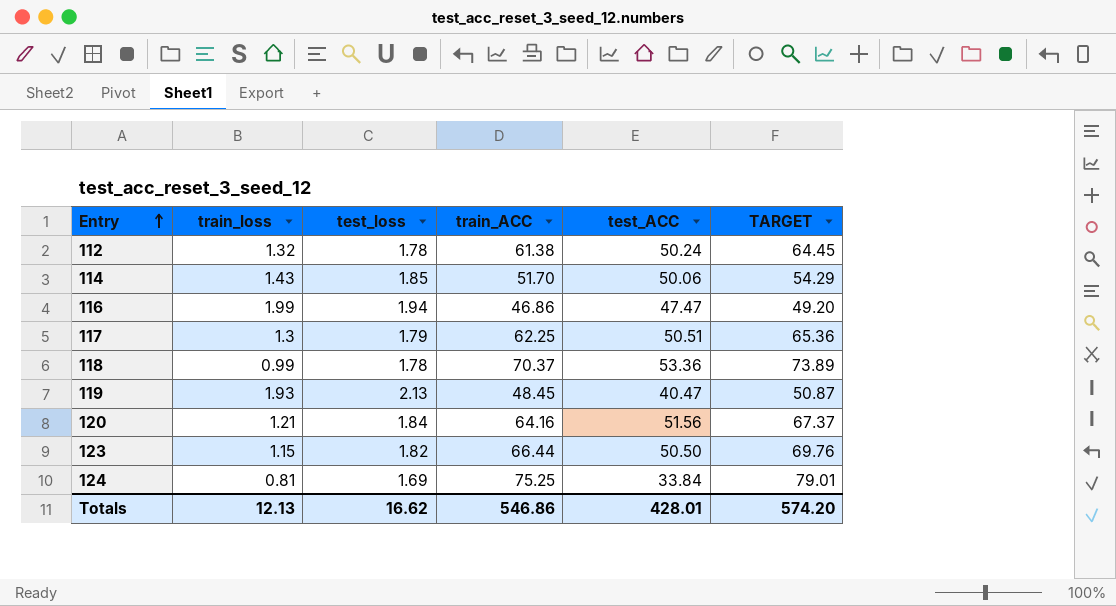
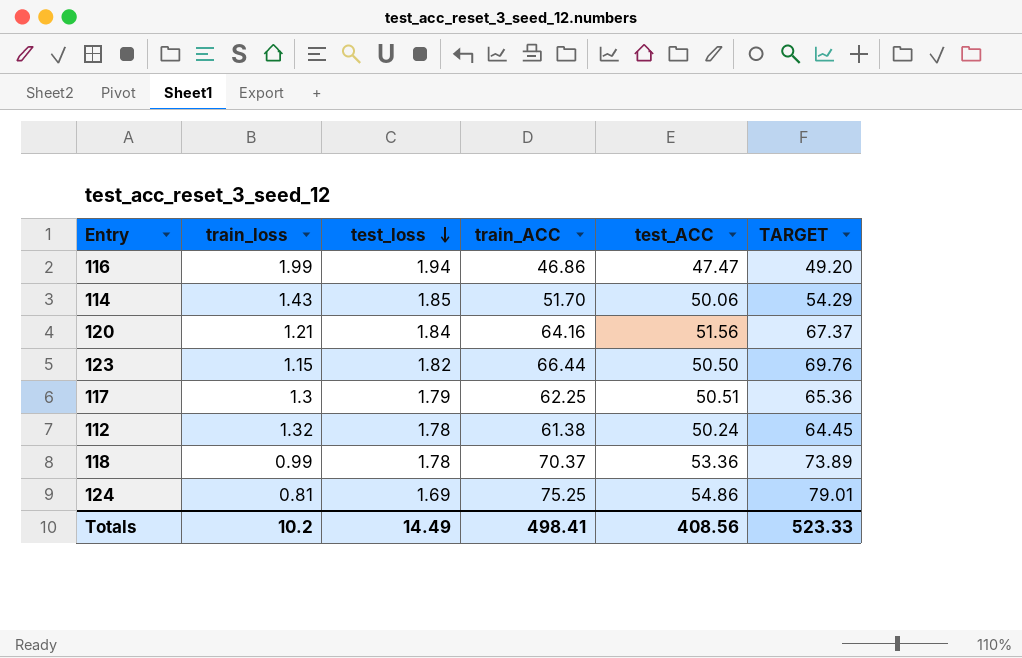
row order: Entry ascending -> test_loss descending
row 119: 1.93 | 2.13 | 48.45 | 40.47 | 50.87 -> none
124 | test_ACC: 33.84 -> 54.86
Totals | train_loss: 12.13 -> 10.2
Totals | test_loss: 16.62 -> 14.49
Totals | train_ACC: 546.86 -> 498.41
Totals | test_ACC: 428.01 -> 408.56
Totals | TARGET: 574.20 -> 523.33

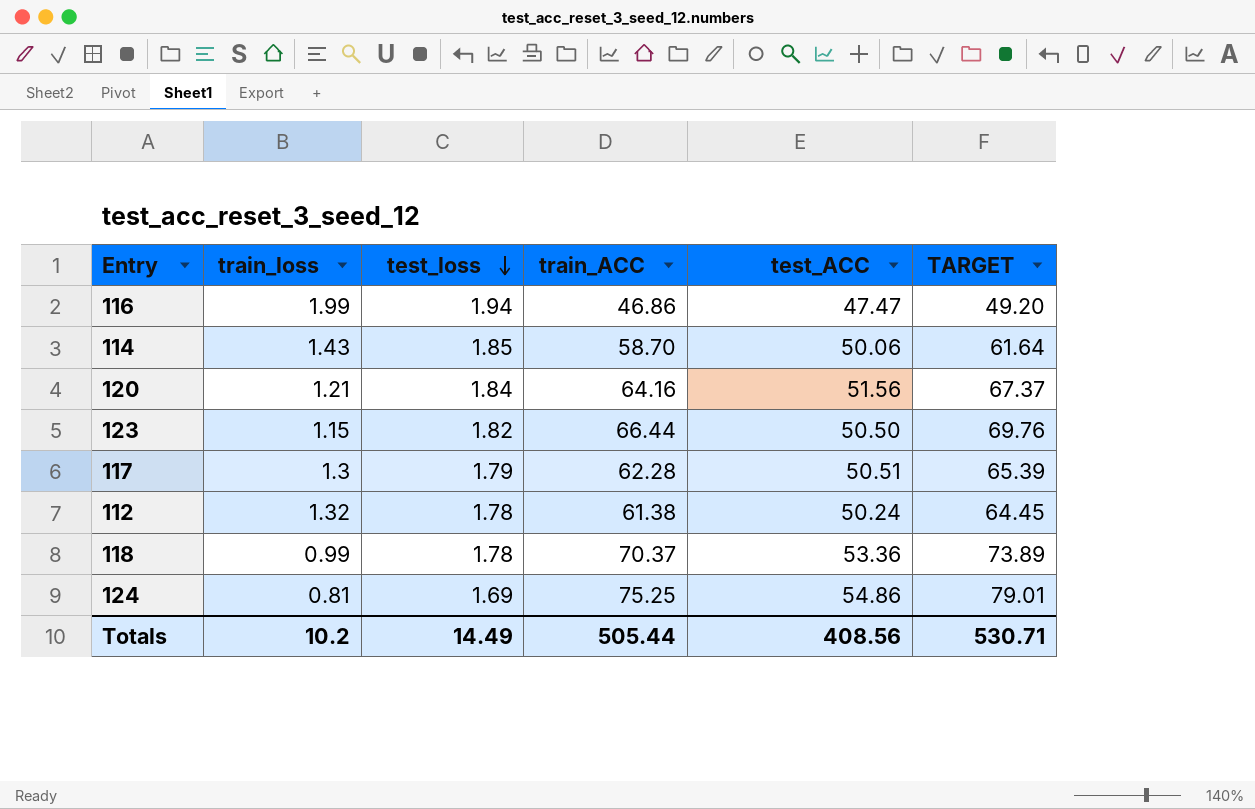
114 | train_ACC: 51.70 -> 58.70
114 | TARGET: 54.29 -> 61.64
117 | train_ACC: 62.25 -> 62.28
117 | TARGET: 65.36 -> 65.39
Totals | train_ACC: 498.41 -> 505.44
Totals | TARGET: 523.33 -> 530.71

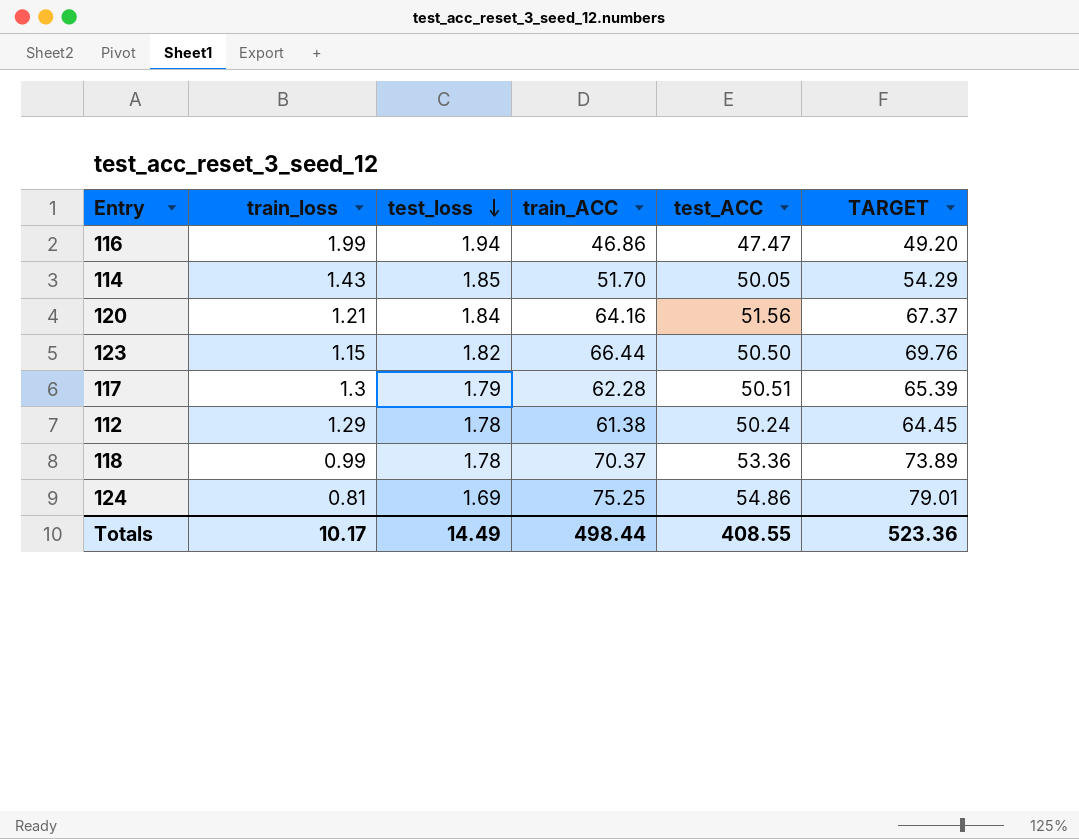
114 | train_ACC: 58.70 -> 51.70
114 | test_ACC: 50.06 -> 50.05
114 | TARGET: 61.64 -> 54.29
112 | train_loss: 1.32 -> 1.29
Totals | train_loss: 10.2 -> 10.17
Totals | train_ACC: 505.44 -> 498.44
Totals | test_ACC: 408.56 -> 408.55
Totals | TARGET: 530.71 -> 523.36

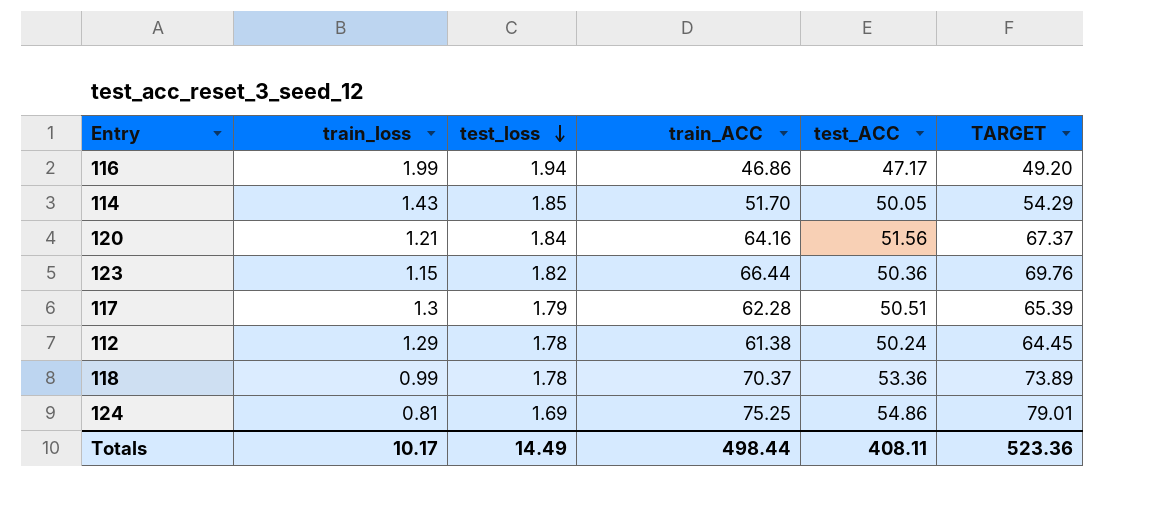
116 | test_ACC: 47.47 -> 47.17
123 | test_ACC: 50.50 -> 50.36
Totals | test_ACC: 408.55 -> 408.11

